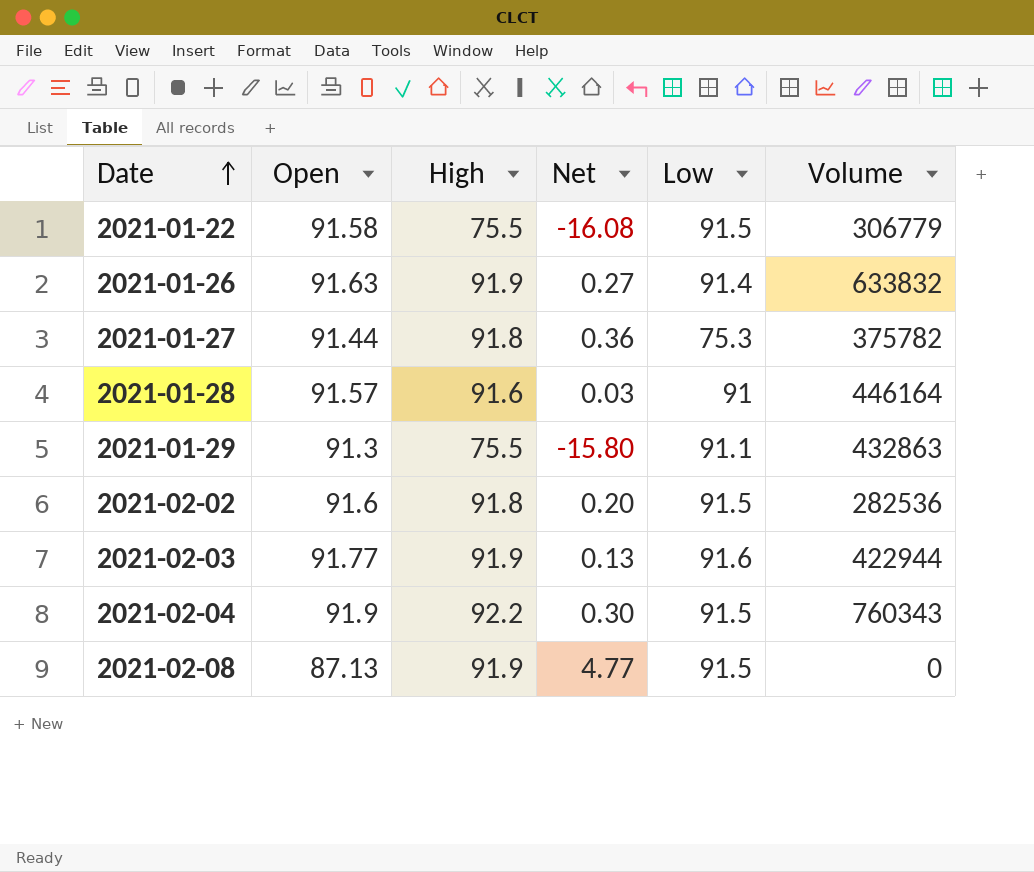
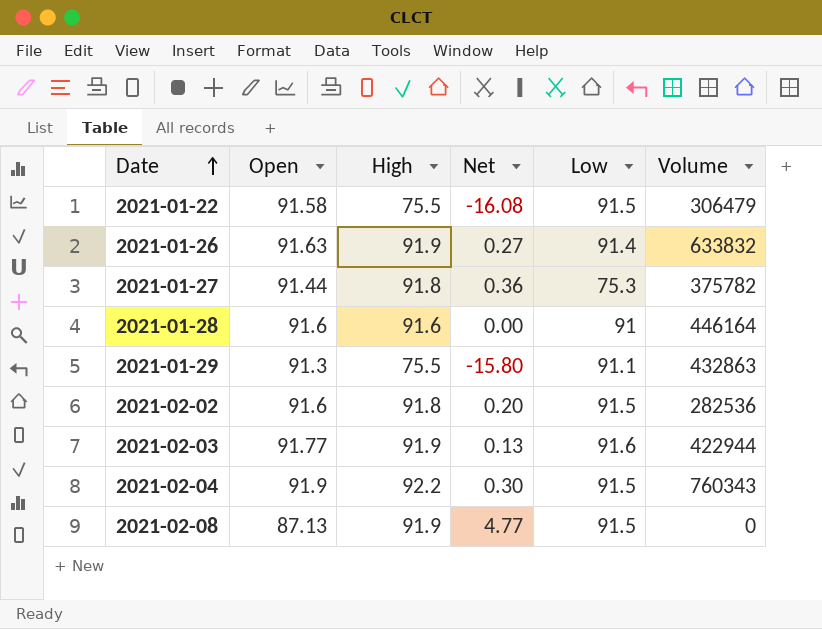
2021-01-22 | Volume: 306779 -> 306479
2021-01-28 | Open: 91.57 -> 91.6
2021-01-28 | Net: 0.03 -> 0.00

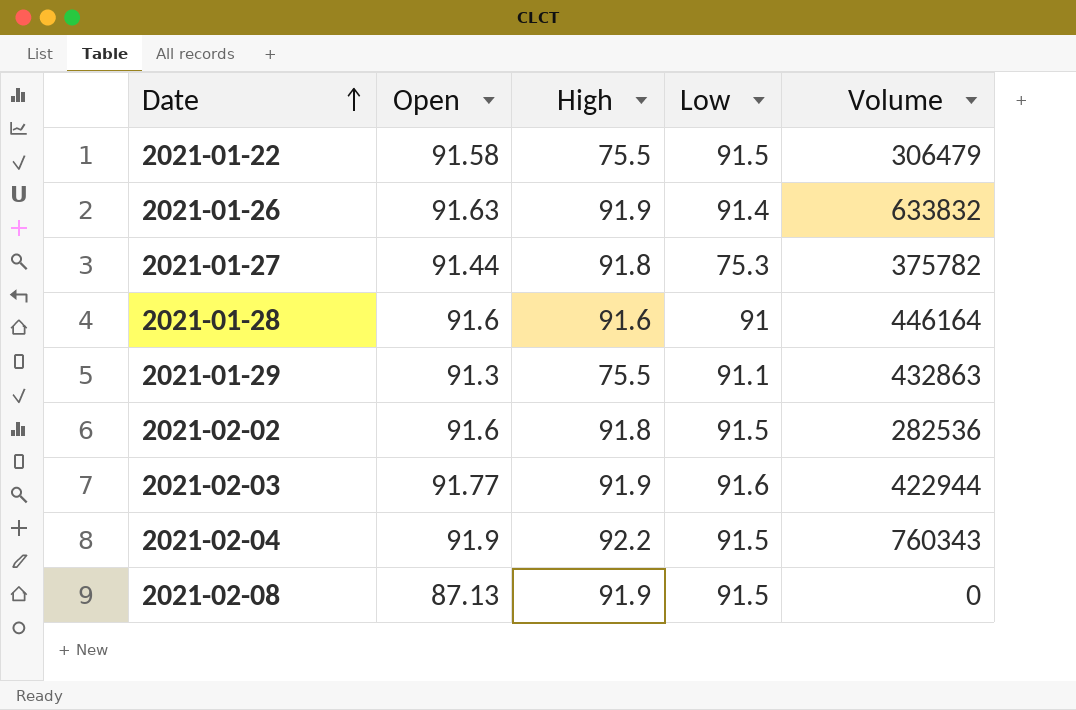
column Net | formula: [High] - [Open] -> none

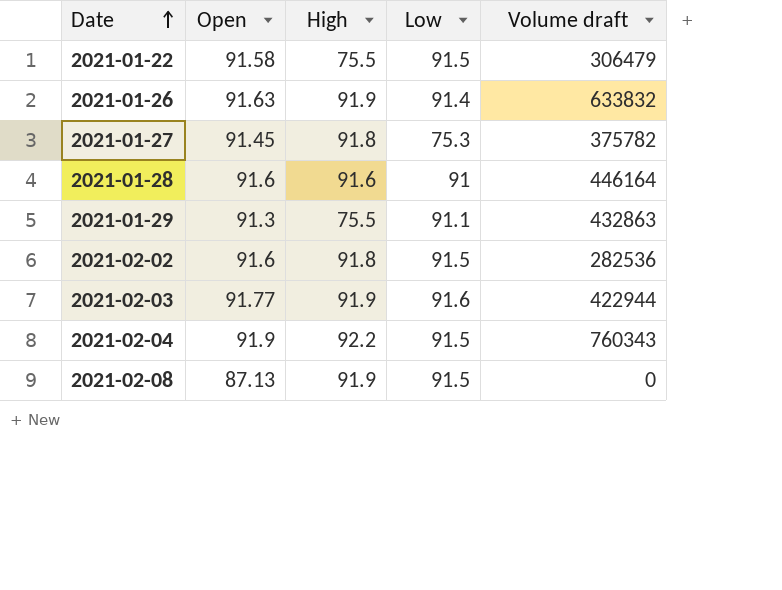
column name: Volume -> Volume draft
2021-01-27 | Open: 91.44 -> 91.45

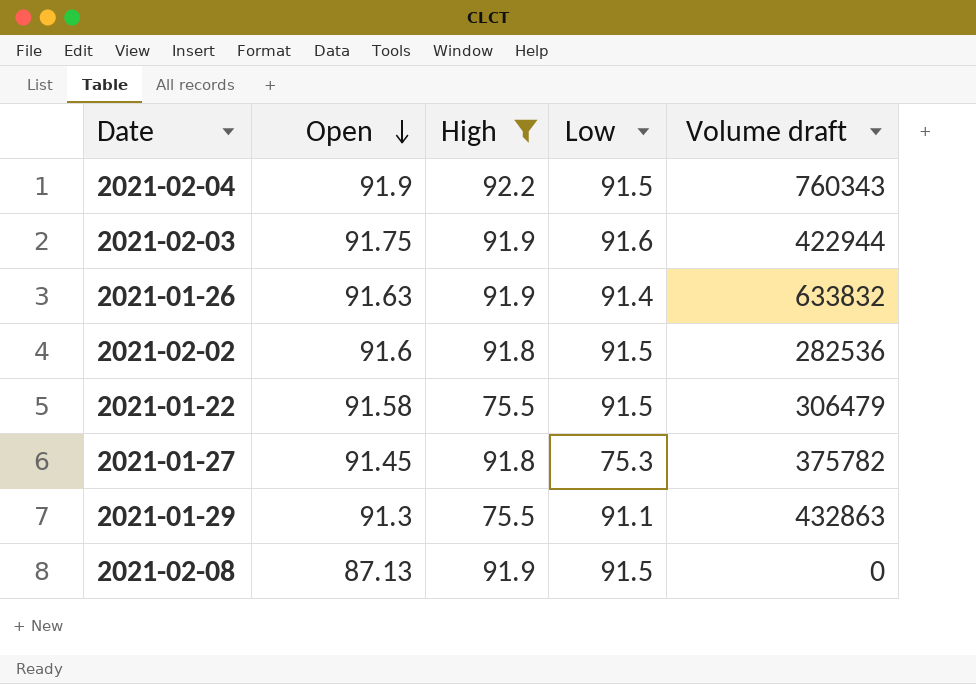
filter: none -> High != 91.6
row order: Date ascending -> Open descending
2021-02-03 | Open: 91.77 -> 91.75

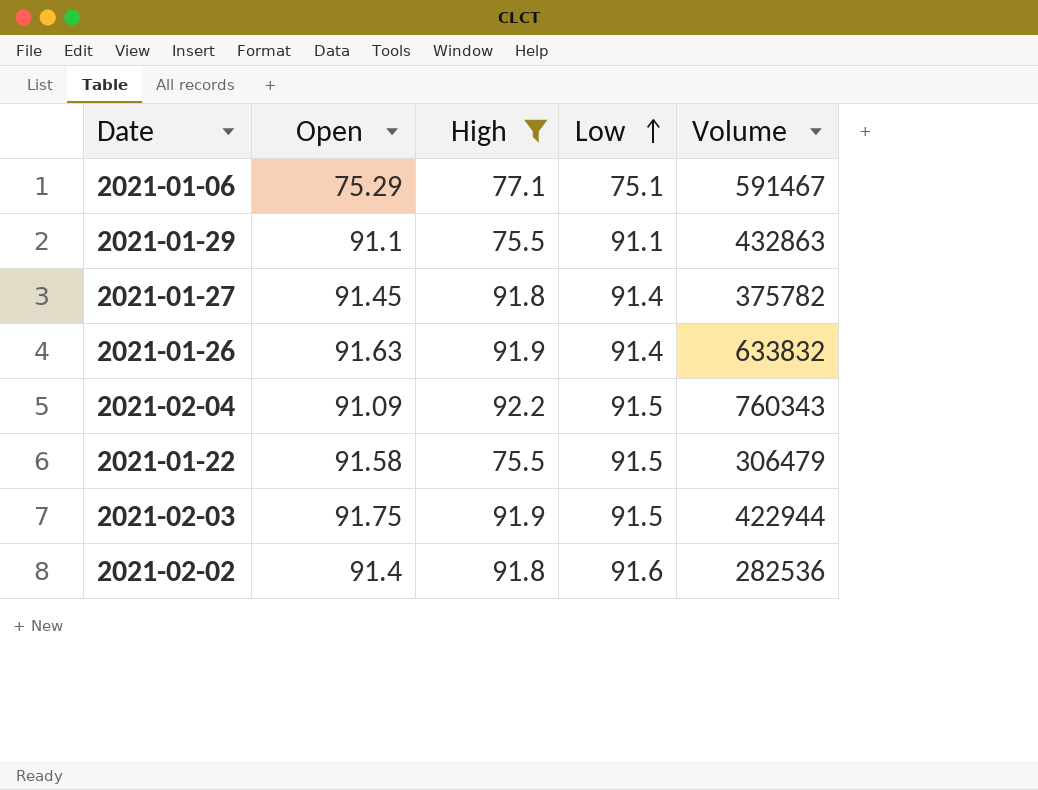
row order: Open descending -> Low ascending
column name: Volume draft -> Volume
row 2021-02-08: 87.13 | 91.9 | 91.5 | 0 -> none
row 2021-01-06: none -> 75.29 | 77.1 | 75.1 | 591467
2021-01-29 | Open: 91.3 -> 91.1
2021-01-27 | Low: 75.3 -> 91.4
2021-02-04 | Open: 91.9 -> 91.09
2021-02-03 | Low: 91.6 -> 91.5
2021-02-02 | Open: 91.6 -> 91.4
2021-02-02 | Low: 91.5 -> 91.6

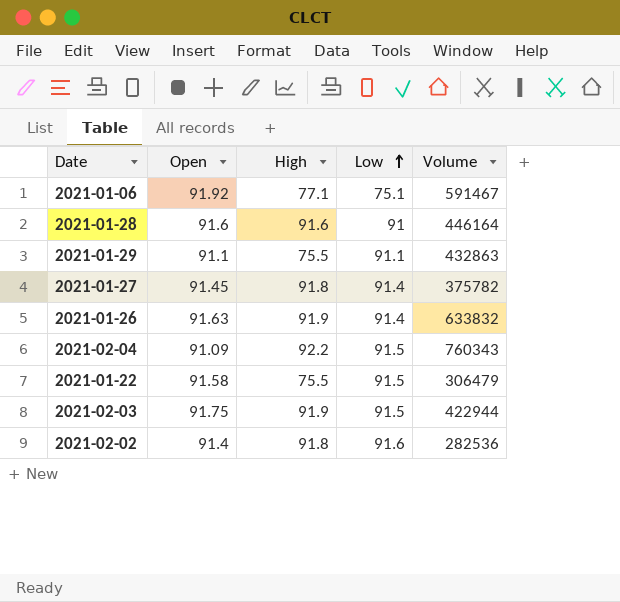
filter: High != 91.6 -> none
2021-01-06 | Open: 75.29 -> 91.92

